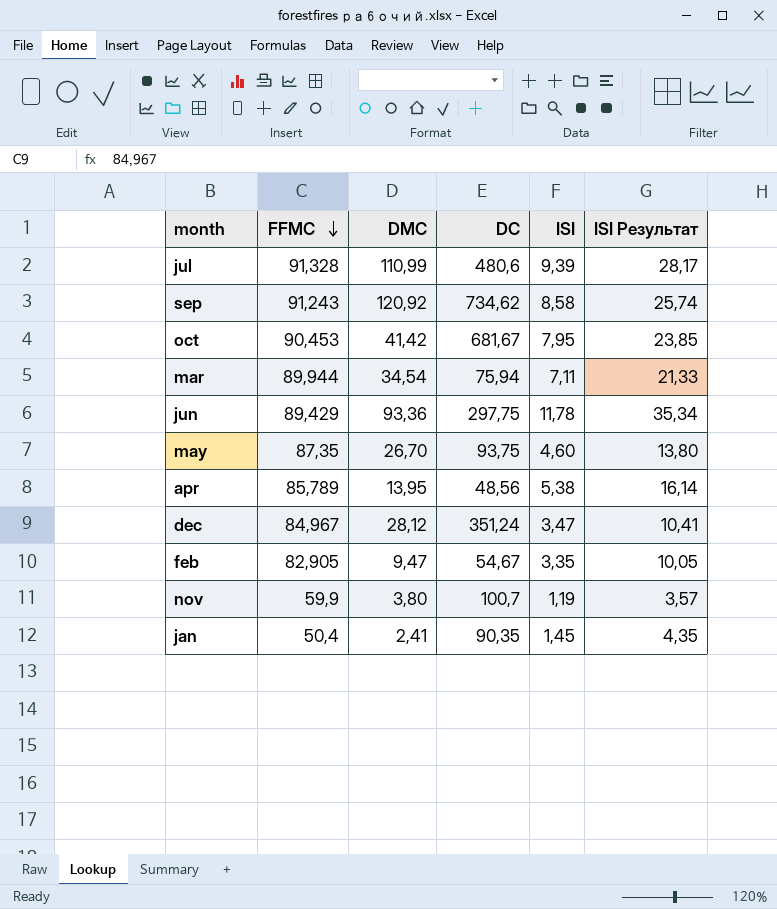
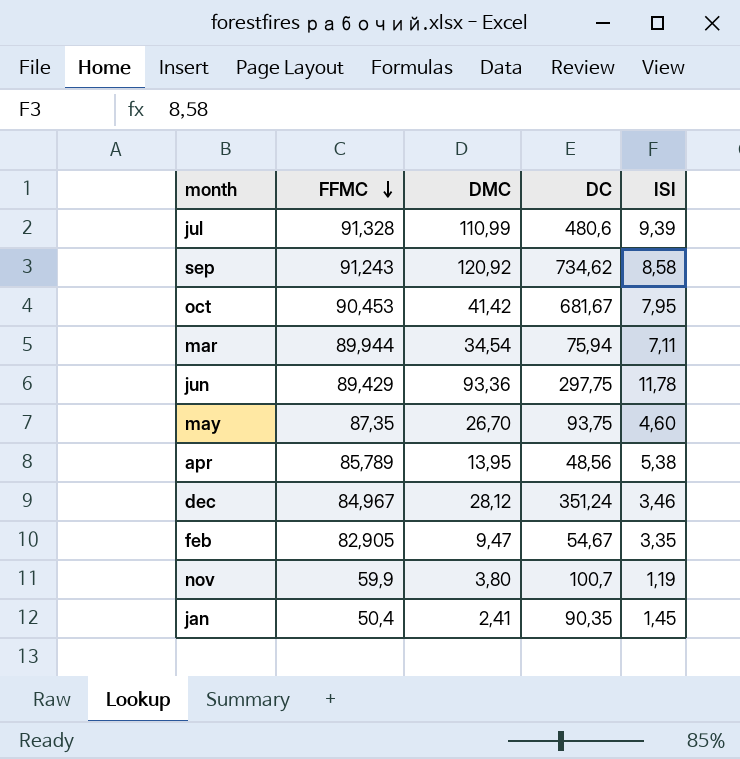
column ISI Результат | formula: [ISI] * 3 -> none
dec | ISI: 3,47 -> 3,46

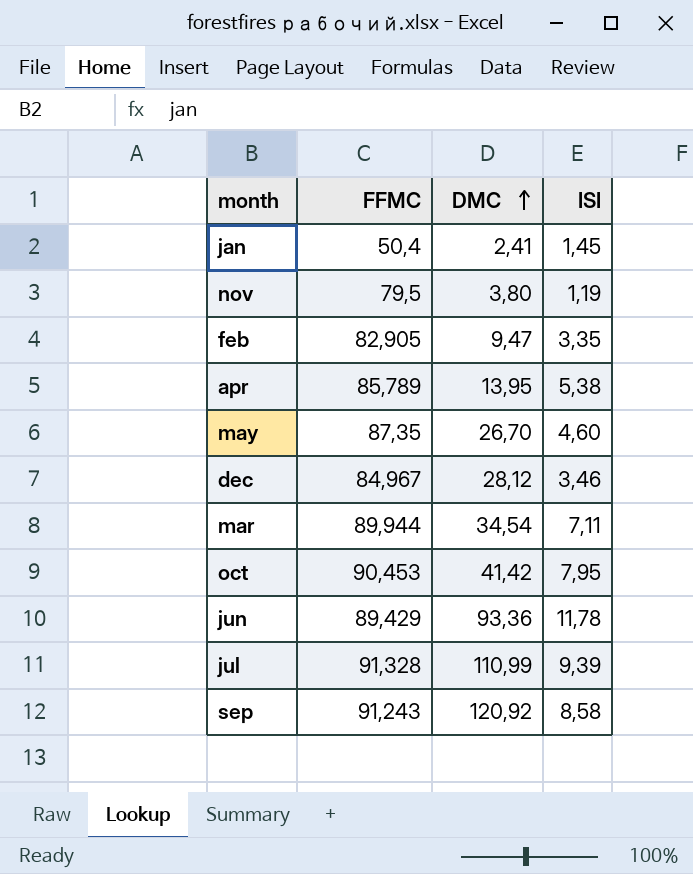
row order: FFMC descending -> DMC ascending
column DC | position: 4 -> none
nov | FFMC: 59,9 -> 79,5

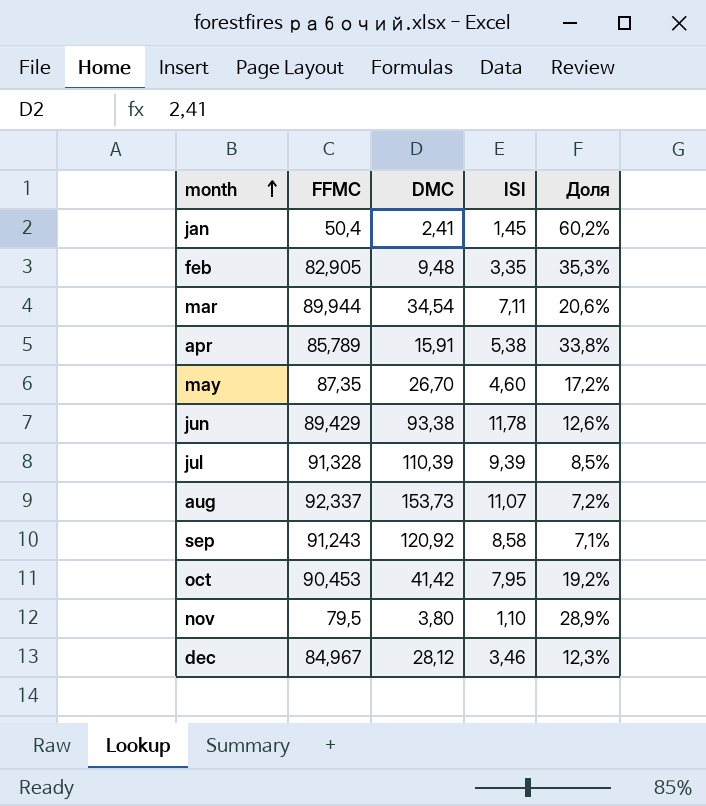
row order: DMC ascending -> month ascending
column Доля | formula: none -> [ISI] / [DMC]
feb | DMC: 9,47 -> 9,48
apr | DMC: 13,95 -> 15,91
jun | DMC: 93,36 -> 93,38
jul | DMC: 110,99 -> 110,39
row aug: none -> 92,337 | 153,73 | 11,07 | 7,2%
nov | ISI: 1,19 -> 1,10

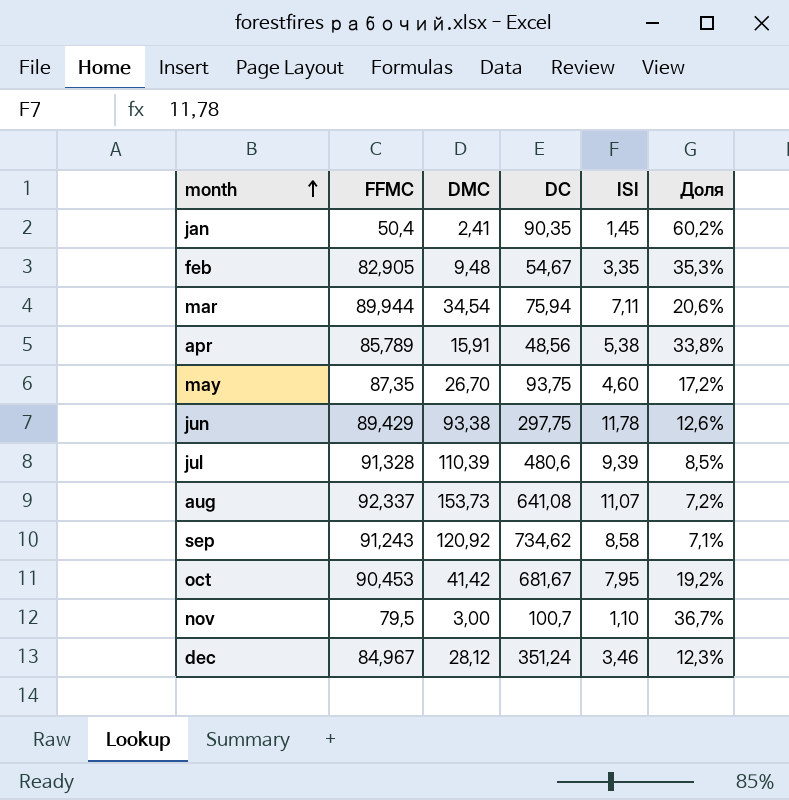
column DC | position: none -> 4
nov | DMC: 3,80 -> 3,00
nov | Доля: 28,9% -> 36,7%

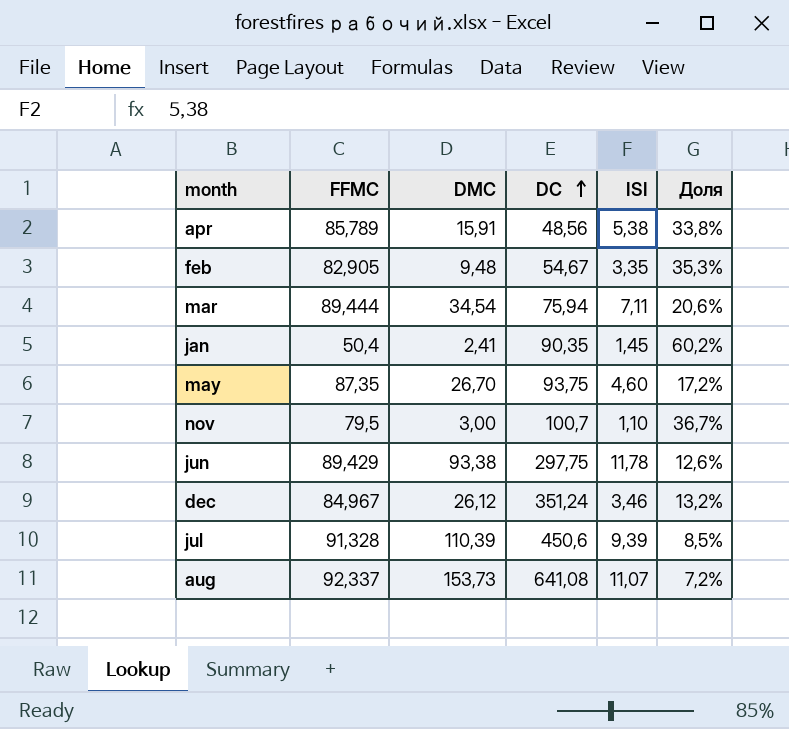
row order: month ascending -> DC ascending
row sep: 91,243 | 120,92 | 734,62 | 8,58 | 7,1% -> none
row oct: 90,453 | 41,42 | 681,67 | 7,95 | 19,2% -> none
mar | FFMC: 89,944 -> 89,444
dec | DMC: 28,12 -> 26,12
dec | Доля: 12,3% -> 13,2%
jul | DC: 480,6 -> 450,6

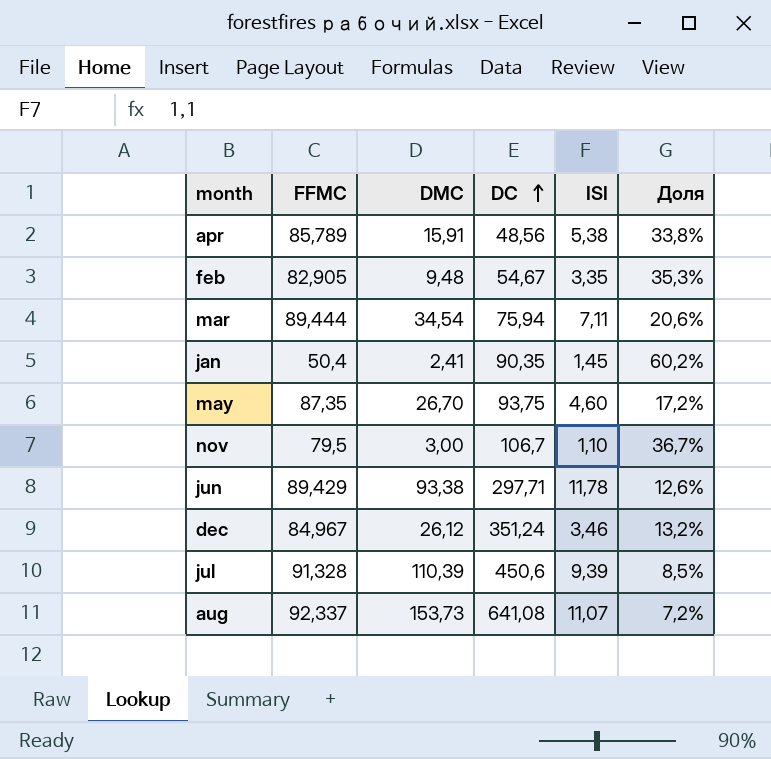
nov | DC: 100,7 -> 106,7
jun | DC: 297,75 -> 297,71

